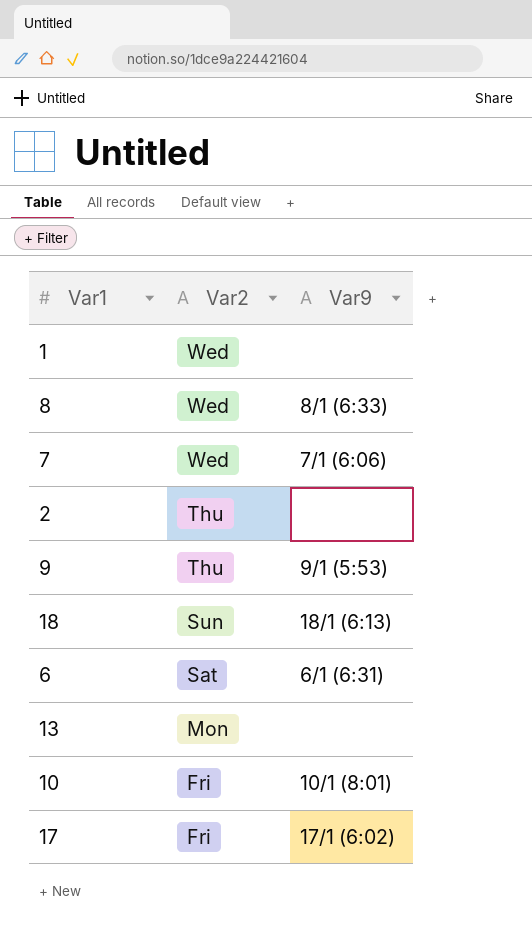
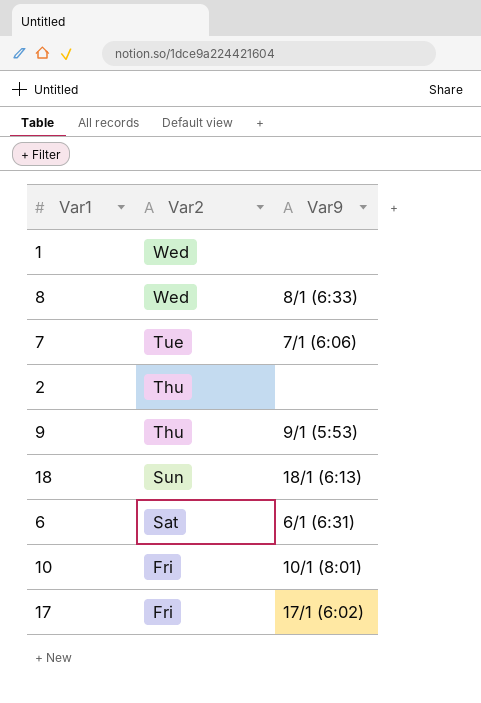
row 13: Mon | none -> none
7 | Var2: Wed -> Tue

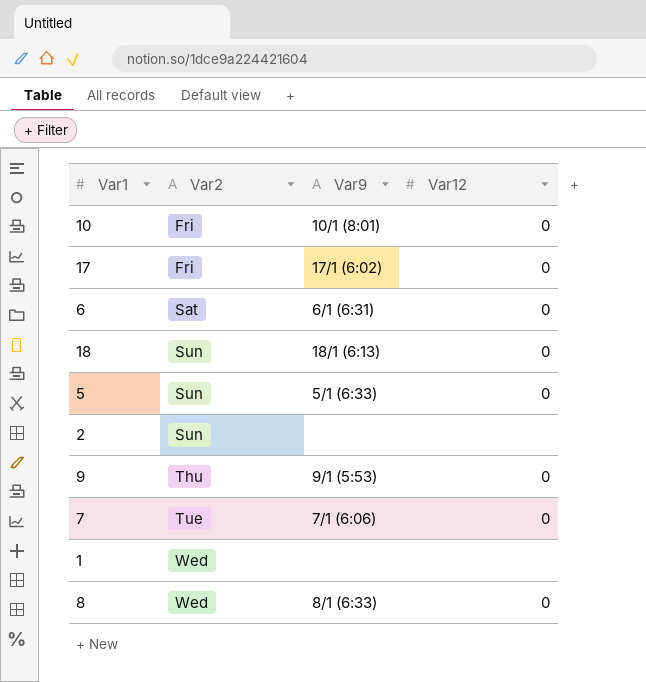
row order: Var2 descending -> Var2 ascending
column Var12 | position: none -> 4
row 5: none -> Sun | 5/1 (6:33) | 0
2 | Var2: Thu -> Sun

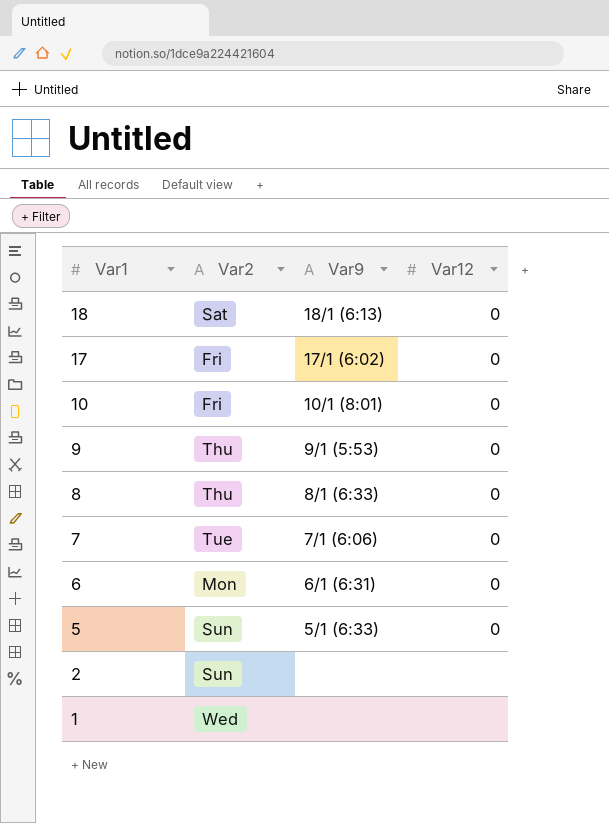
row order: Var2 ascending -> Var1 descending
18 | Var2: Sun -> Sat
8 | Var2: Wed -> Thu
6 | Var2: Sat -> Mon

